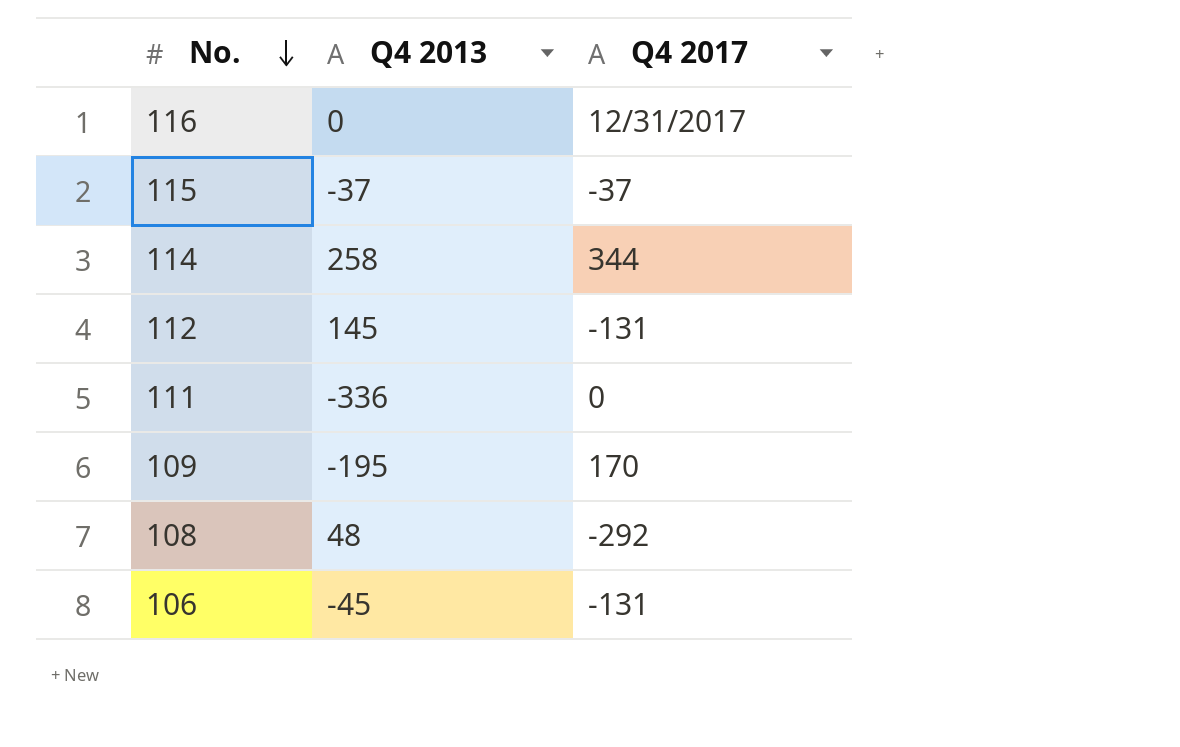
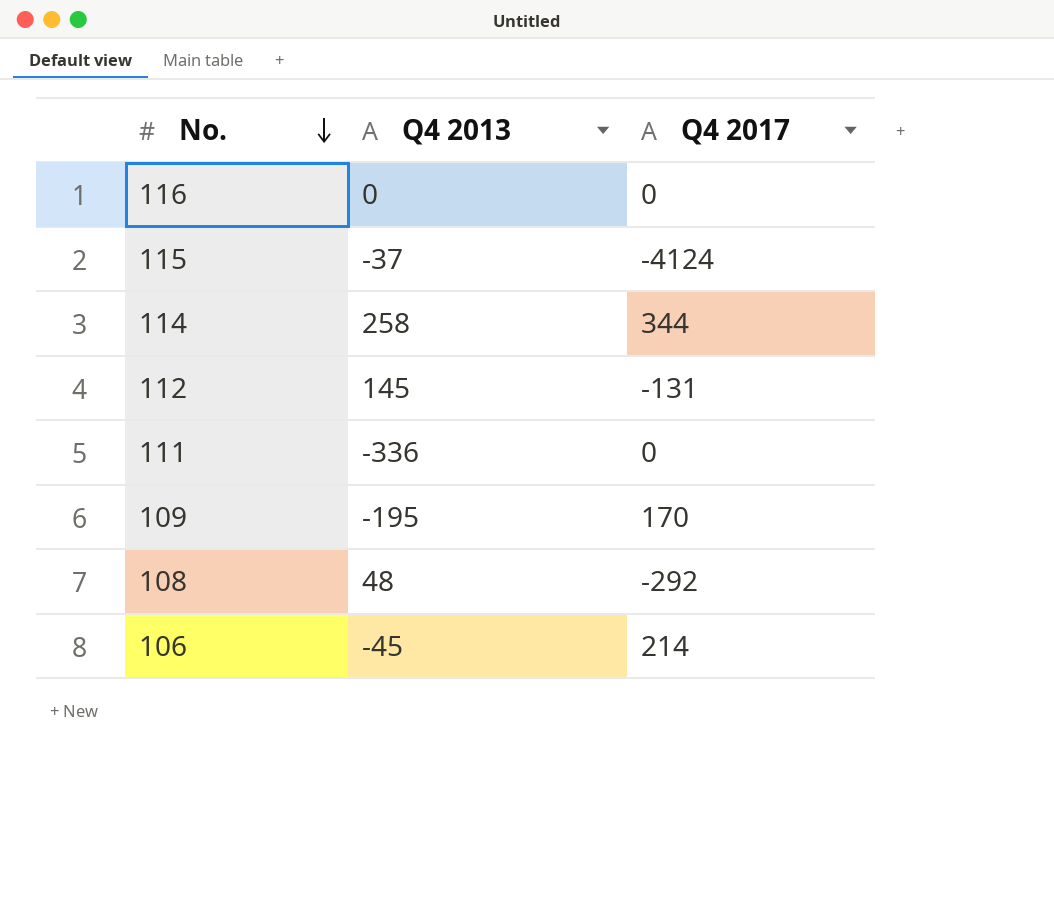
116 | Q4 2017: 12/31/2017 -> 0
115 | Q4 2017: -37 -> -4124
106 | Q4 2017: -131 -> 214

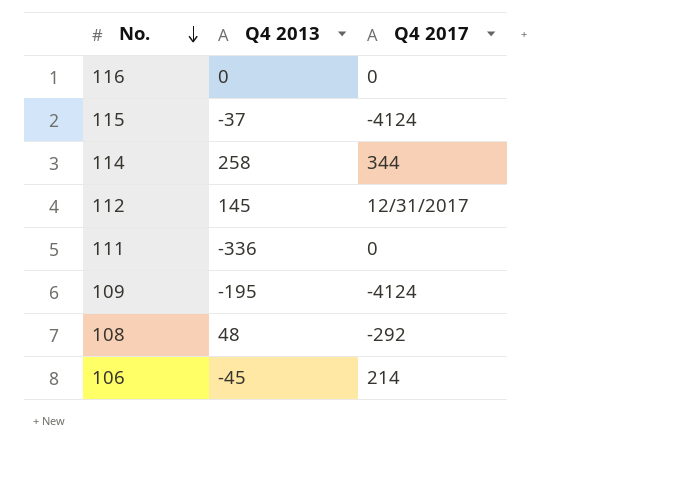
112 | Q4 2017: -131 -> 12/31/2017
109 | Q4 2017: 170 -> -4124

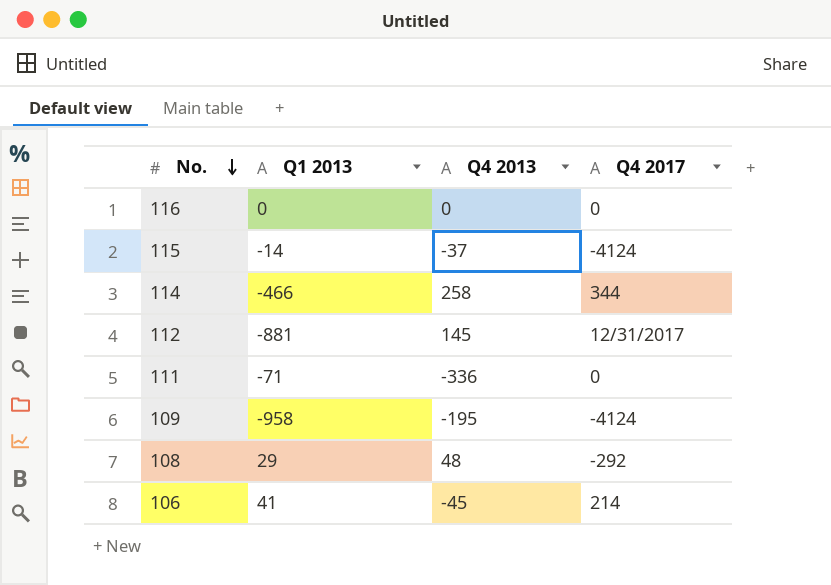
column Q1 2013 | position: none -> 2

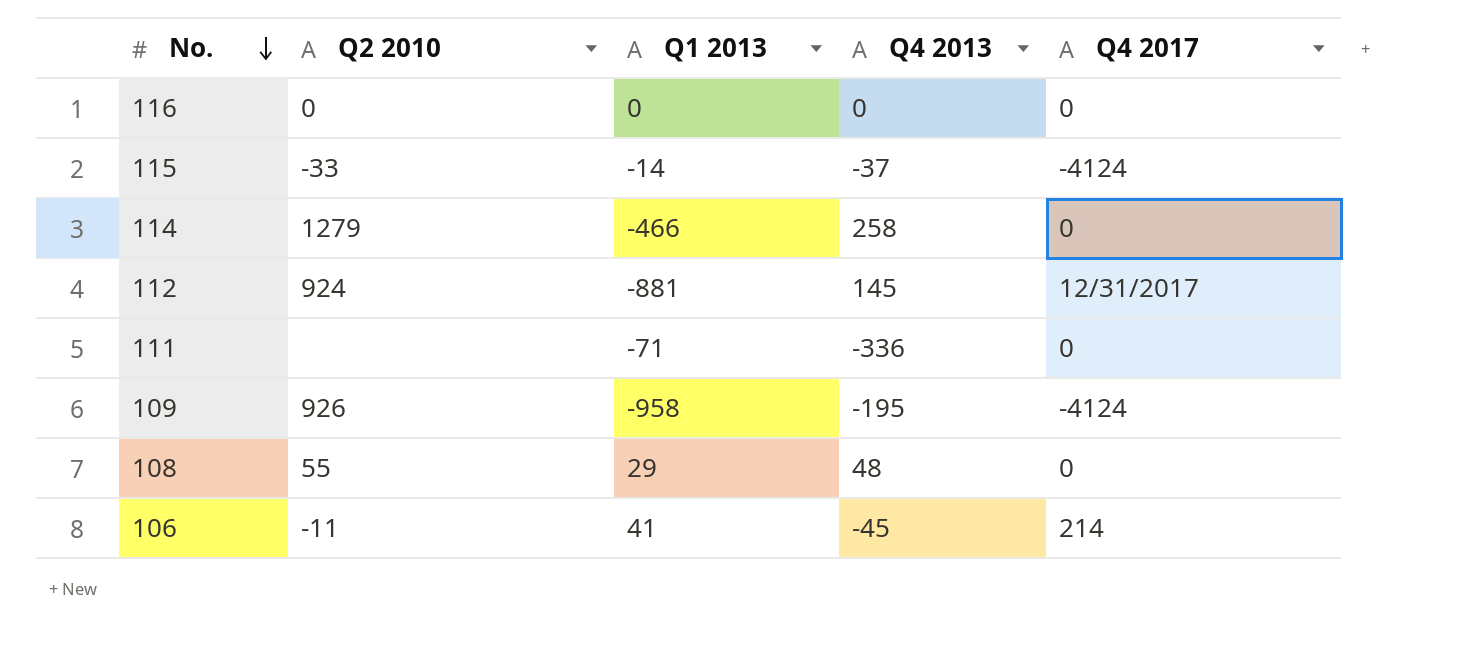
column Q2 2010 | position: none -> 2
114 | Q4 2017: 344 -> 0
108 | Q4 2017: -292 -> 0

